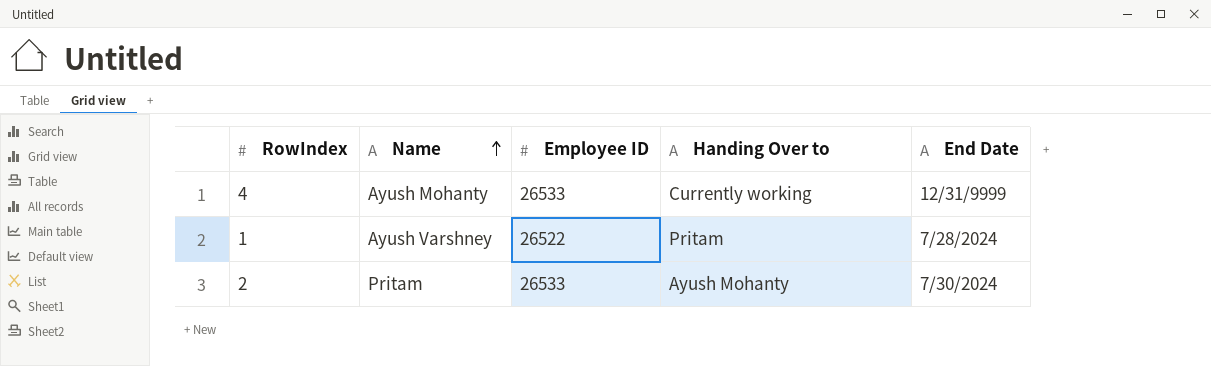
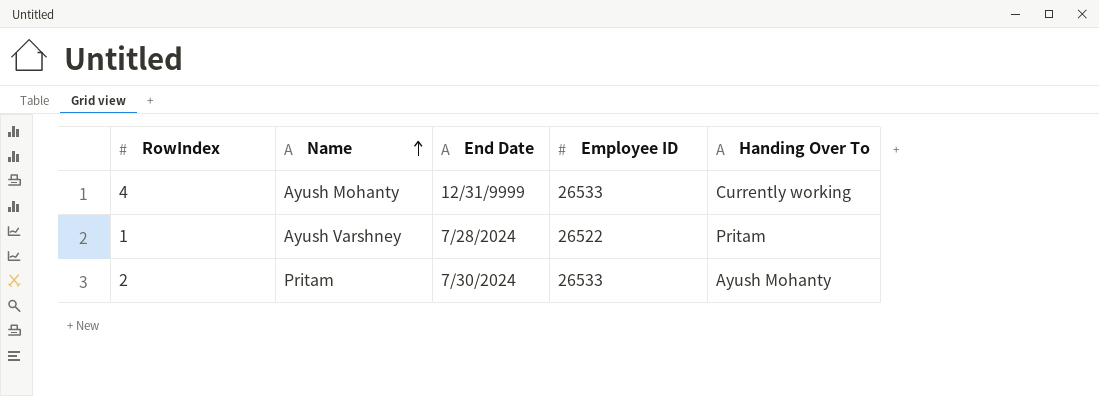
column End Date | position: 5 -> 3
column name: Handing Over to -> Handing Over To

